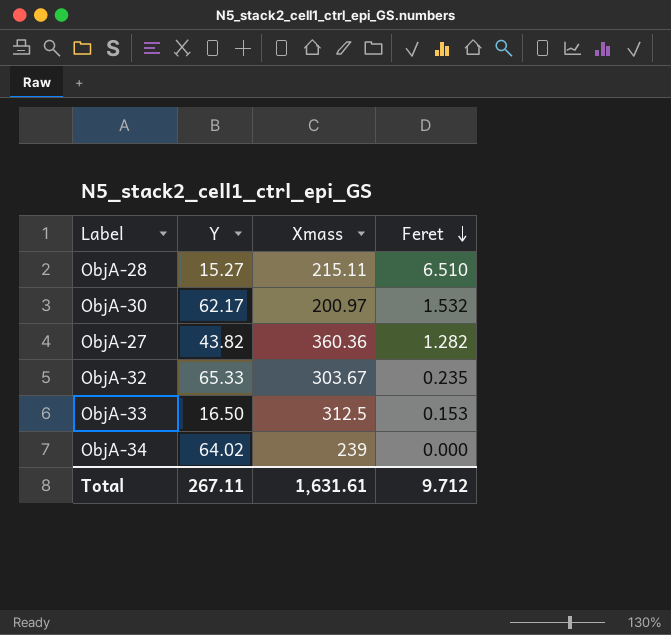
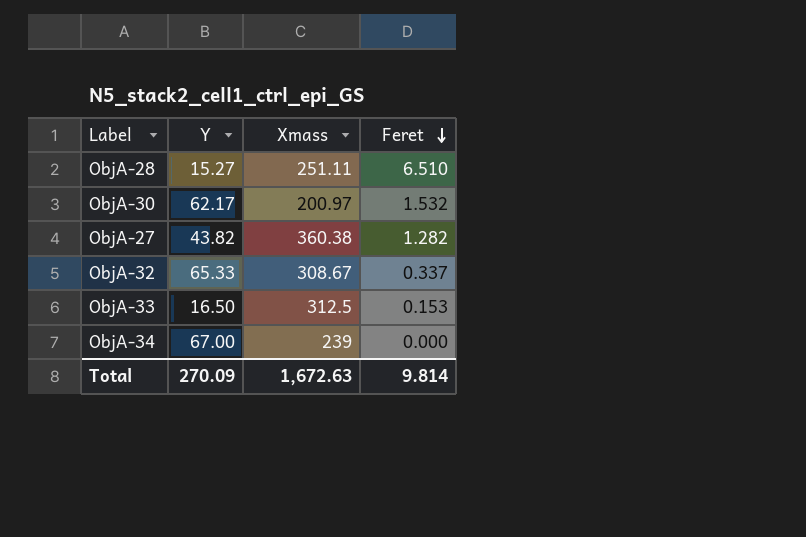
ObjA-28 | Xmass: 215.11 -> 251.11
ObjA-27 | Xmass: 360.36 -> 360.38
ObjA-32 | Xmass: 303.67 -> 308.67
ObjA-32 | Feret: 0.235 -> 0.337
ObjA-34 | Y: 64.02 -> 67.00
Total | Y: 267.11 -> 270.09
Total | Xmass: 1,631.61 -> 1,672.63
Total | Feret: 9.712 -> 9.814

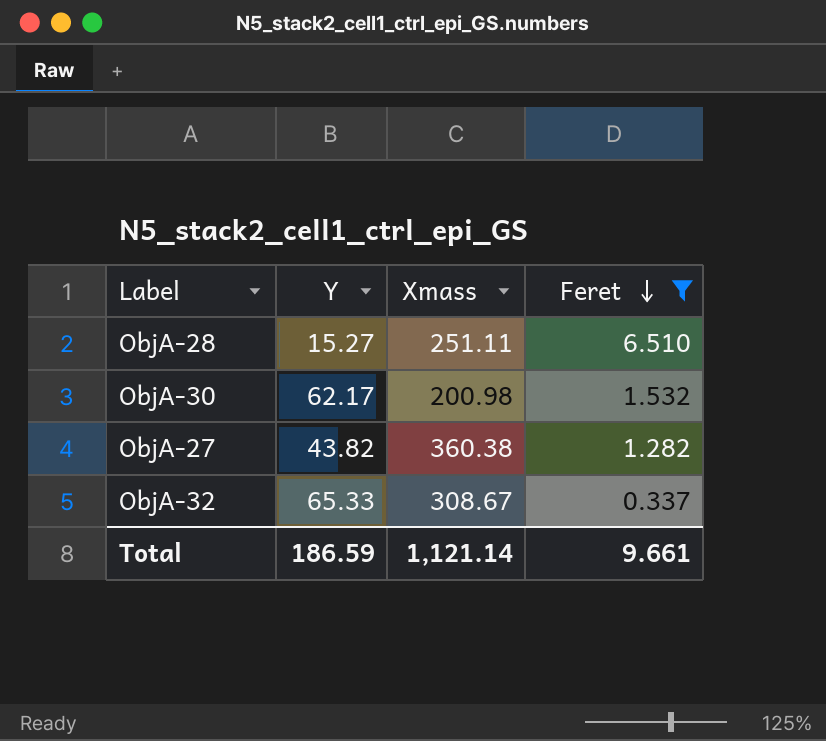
filter: none -> Feret >= 0.337
ObjA-30 | Xmass: 200.97 -> 200.98
Total | Y: 270.09 -> 186.59
Total | Xmass: 1,672.63 -> 1,121.14
Total | Feret: 9.814 -> 9.661

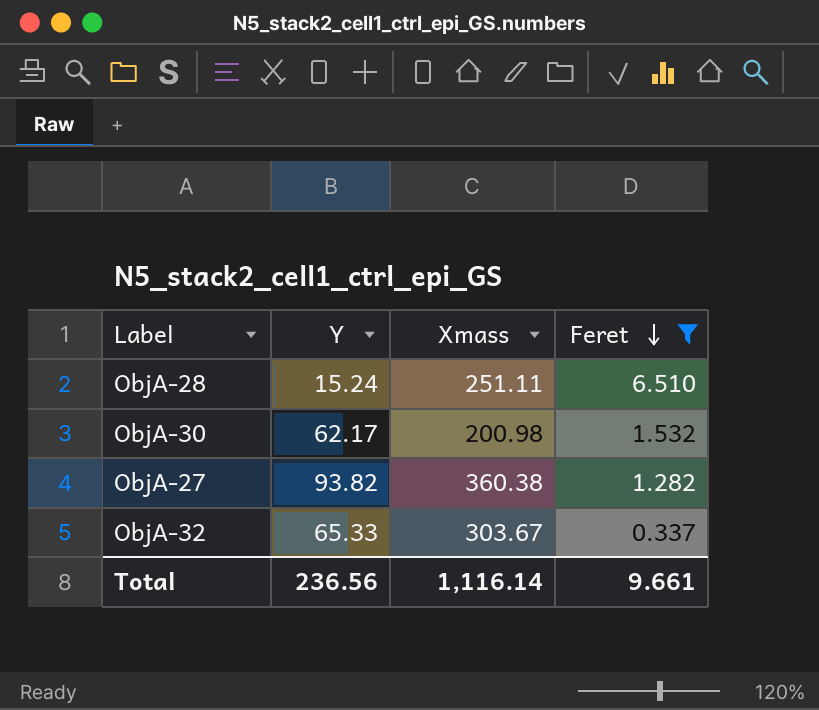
ObjA-28 | Y: 15.27 -> 15.24
ObjA-27 | Y: 43.82 -> 93.82
ObjA-32 | Xmass: 308.67 -> 303.67
Total | Y: 186.59 -> 236.56
Total | Xmass: 1,121.14 -> 1,116.14

